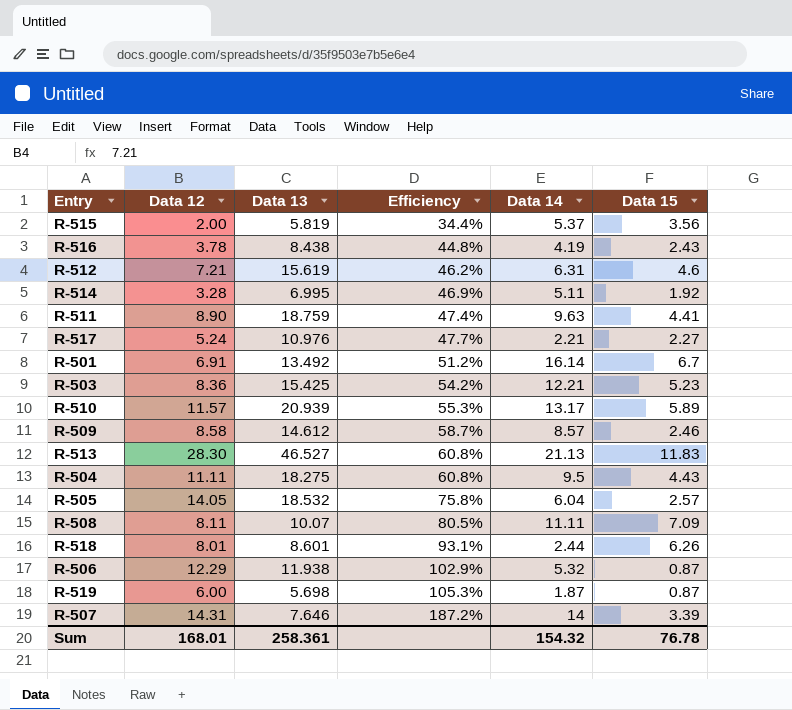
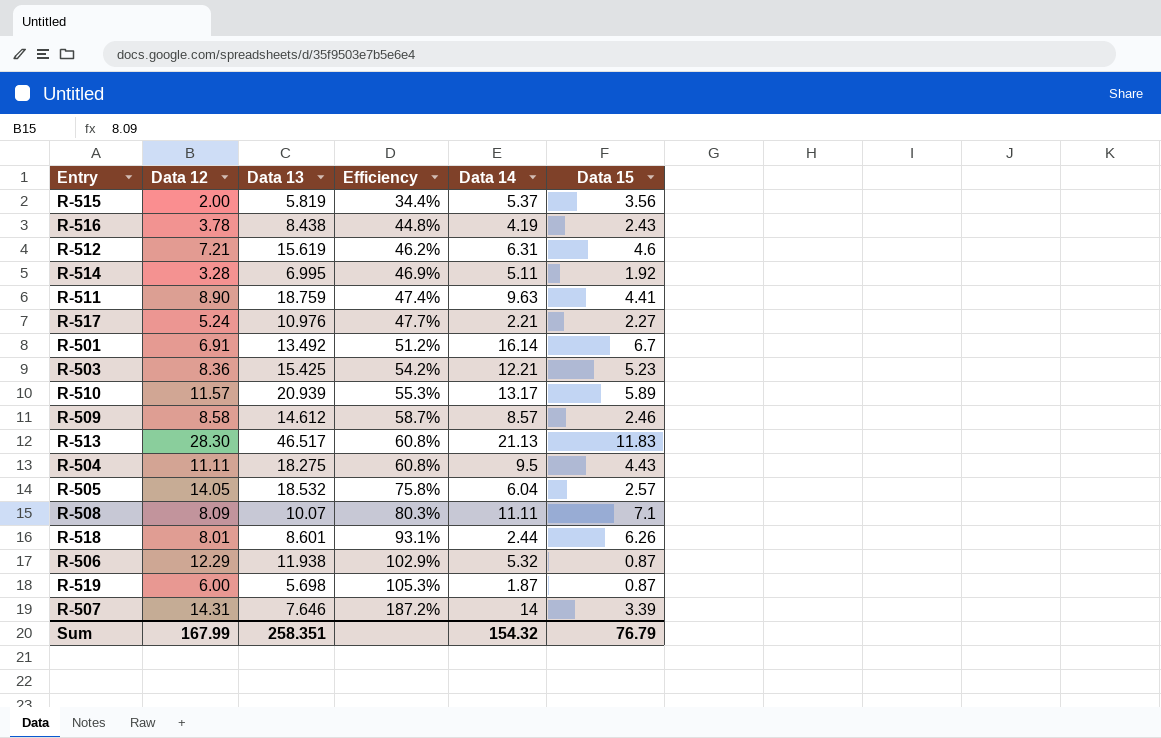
R-513 | Data 13: 46.527 -> 46.517
R-508 | Data 12: 8.11 -> 8.09
R-508 | Efficiency: 80.5% -> 80.3%
R-508 | Data 15: 7.09 -> 7.1
Sum | Data 12: 168.01 -> 167.99
Sum | Data 13: 258.361 -> 258.351
Sum | Data 15: 76.78 -> 76.79

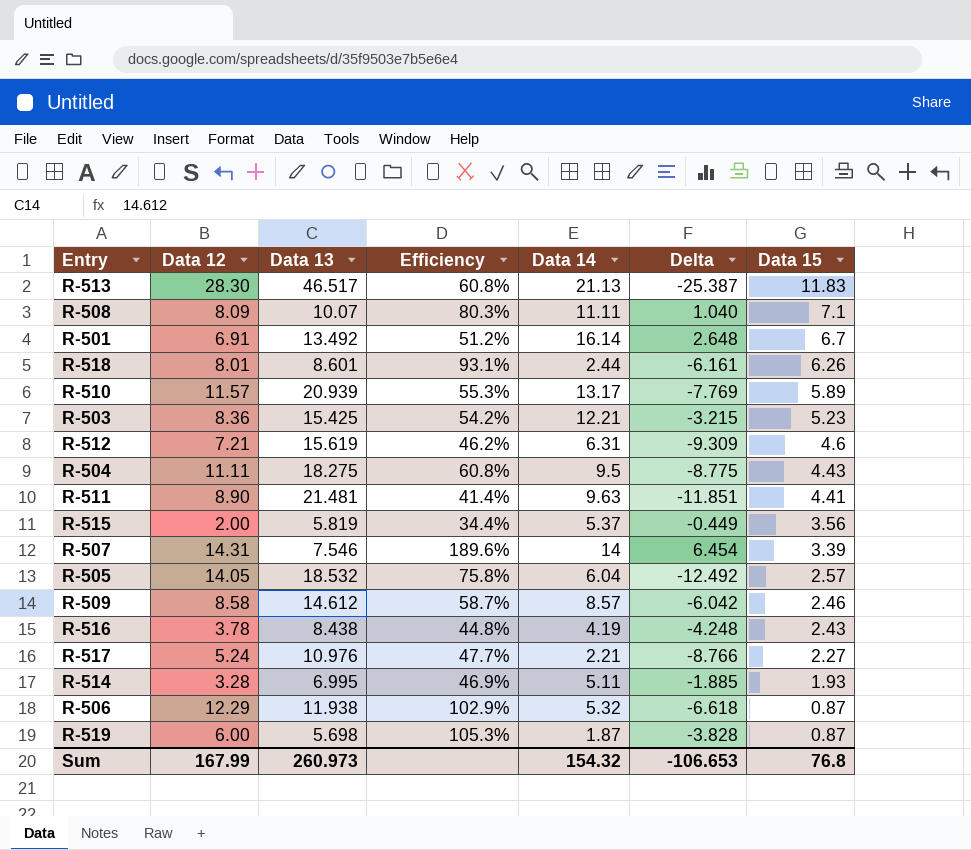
row order: Efficiency ascending -> Data 15 descending
column Delta | formula: none -> [Data 14] - [Data 13]
R-511 | Data 13: 18.759 -> 21.481
R-511 | Efficiency: 47.4% -> 41.4%
R-507 | Data 13: 7.646 -> 7.546
R-507 | Efficiency: 187.2% -> 189.6%
R-514 | Data 15: 1.92 -> 1.93
Sum | Data 13: 258.351 -> 260.973
Sum | Data 15: 76.79 -> 76.8

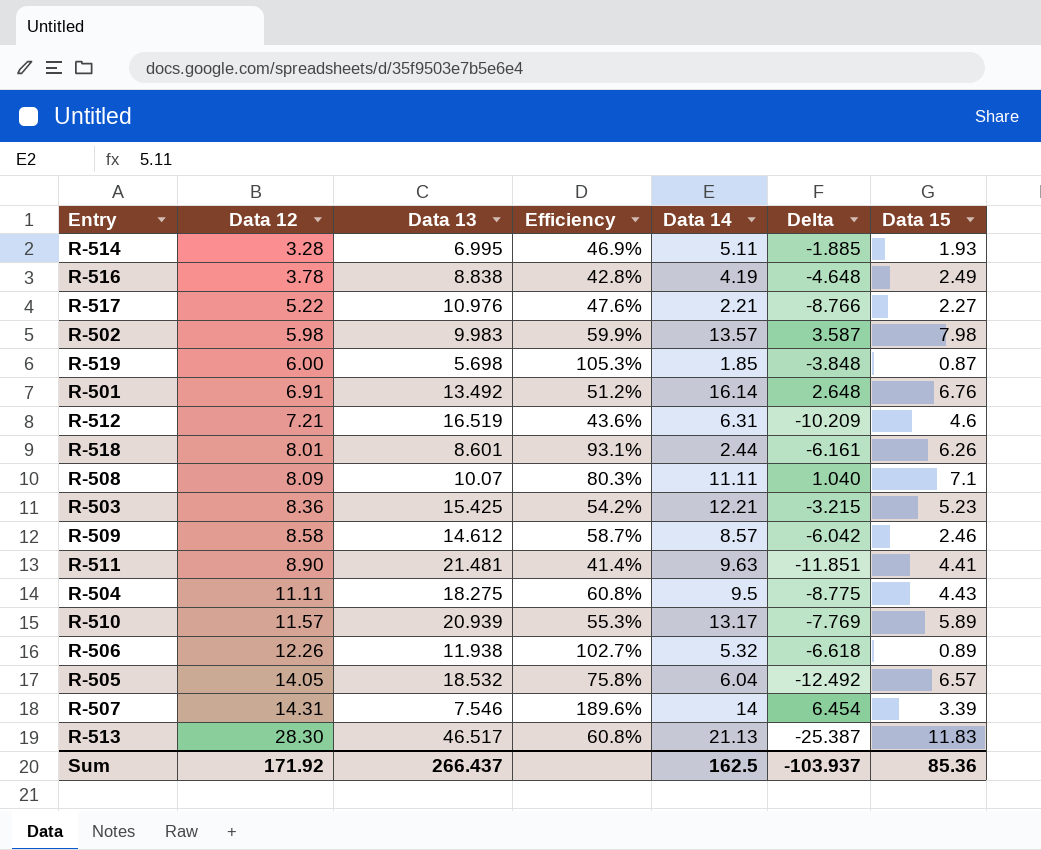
row order: Data 15 descending -> Data 12 ascending
row R-515: 2.00 | 5.819 | 34.4% | 5.37 | -0.449 | 3.56 -> none
R-516 | Data 13: 8.438 -> 8.838
R-516 | Efficiency: 44.8% -> 42.8%
R-516 | Delta: -4.248 -> -4.648
R-516 | Data 15: 2.43 -> 2.49
R-517 | Data 12: 5.24 -> 5.22
R-517 | Efficiency: 47.7% -> 47.6%
row R-502: none -> 5.98 | 9.983 | 59.9% | 13.57 | 3.587 | 7.98
R-519 | Data 14: 1.87 -> 1.85
R-519 | Delta: -3.828 -> -3.848
R-501 | Data 15: 6.7 -> 6.76
R-512 | Data 13: 15.619 -> 16.519
R-512 | Efficiency: 46.2% -> 43.6%
R-512 | Delta: -9.309 -> -10.209
R-506 | Data 12: 12.29 -> 12.26
R-506 | Efficiency: 102.9% -> 102.7%
R-506 | Data 15: 0.87 -> 0.89
R-505 | Data 15: 2.57 -> 6.57
Sum | Data 12: 167.99 -> 171.92
Sum | Data 13: 260.973 -> 266.437
Sum | Data 14: 154.32 -> 162.5
Sum | Delta: -106.653 -> -103.937
Sum | Data 15: 76.8 -> 85.36

